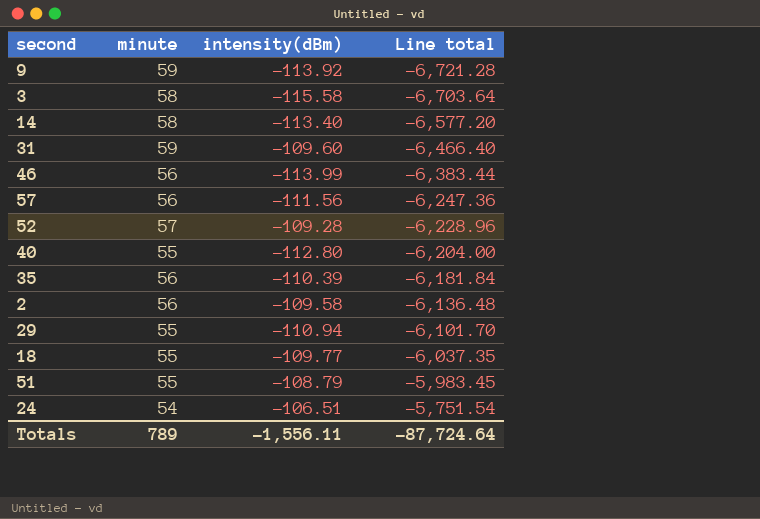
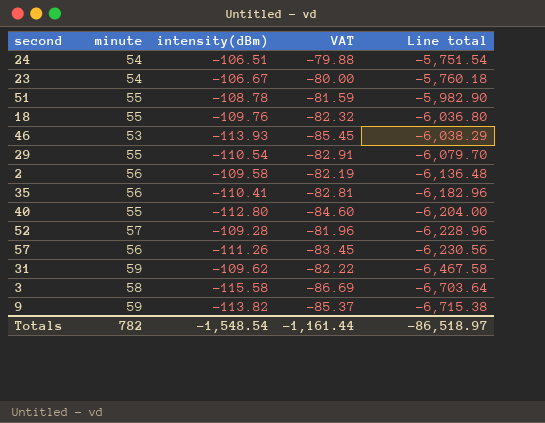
row order: Line total ascending -> Line total descending
column VAT | formula: none -> [intensity(dBm)] * 0.75
row 14: 58 | -113.40 | -6,577.20 -> none
row 23: none -> 54 | -106.67 | -80.00 | -5,760.18
51 | intensity(dBm): -108.79 -> -108.78
51 | Line total: -5,983.45 -> -5,982.90
18 | intensity(dBm): -109.77 -> -109.76
18 | Line total: -6,037.35 -> -6,036.80
46 | minute: 56 -> 53
46 | intensity(dBm): -113.99 -> -113.93
46 | Line total: -6,383.44 -> -6,038.29
29 | intensity(dBm): -110.94 -> -110.54
29 | Line total: -6,101.70 -> -6,079.70
35 | intensity(dBm): -110.39 -> -110.41
35 | Line total: -6,181.84 -> -6,182.96
57 | intensity(dBm): -111.56 -> -111.26
57 | Line total: -6,247.36 -> -6,230.56
31 | intensity(dBm): -109.60 -> -109.62
31 | Line total: -6,466.40 -> -6,467.58
9 | intensity(dBm): -113.92 -> -113.82
9 | Line total: -6,721.28 -> -6,715.38
Totals | minute: 789 -> 782
Totals | intensity(dBm): -1,556.11 -> -1,548.54
Totals | Line total: -87,724.64 -> -86,518.97

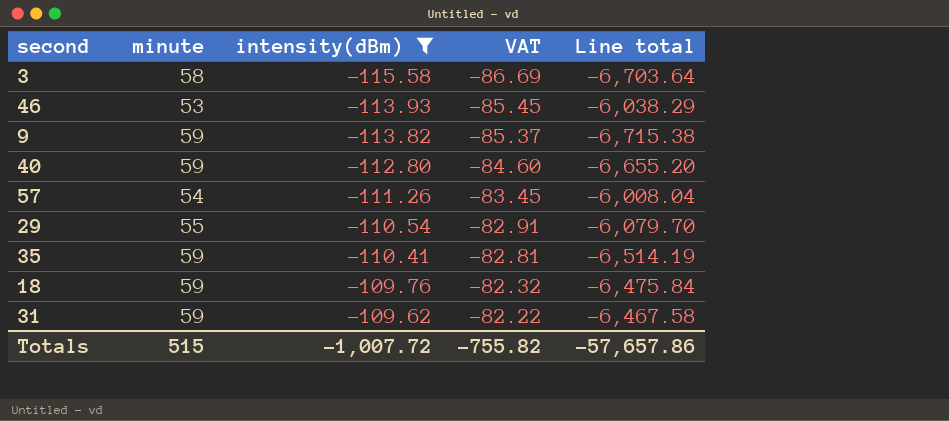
filter: none -> intensity(dBm) <= -109.62
row order: Line total descending -> intensity(dBm) ascending
40 | minute: 55 -> 59
40 | Line total: -6,204.00 -> -6,655.20
57 | minute: 56 -> 54
57 | Line total: -6,230.56 -> -6,008.04
35 | minute: 56 -> 59
35 | Line total: -6,182.96 -> -6,514.19
18 | minute: 55 -> 59
18 | Line total: -6,036.80 -> -6,475.84
Totals | minute: 782 -> 515
Totals | intensity(dBm): -1,548.54 -> -1,007.72
Totals | VAT: -1,161.44 -> -755.82
Totals | Line total: -86,518.97 -> -57,657.86

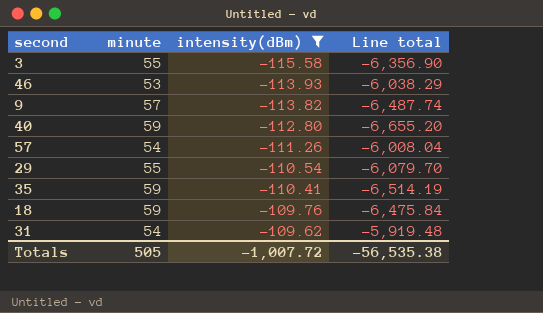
column VAT | formula: [intensity(dBm)] * 0.75 -> none
3 | minute: 58 -> 55
3 | Line total: -6,703.64 -> -6,356.90
9 | minute: 59 -> 57
9 | Line total: -6,715.38 -> -6,487.74
31 | minute: 59 -> 54
31 | Line total: -6,467.58 -> -5,919.48
Totals | minute: 515 -> 505
Totals | Line total: -57,657.86 -> -56,535.38

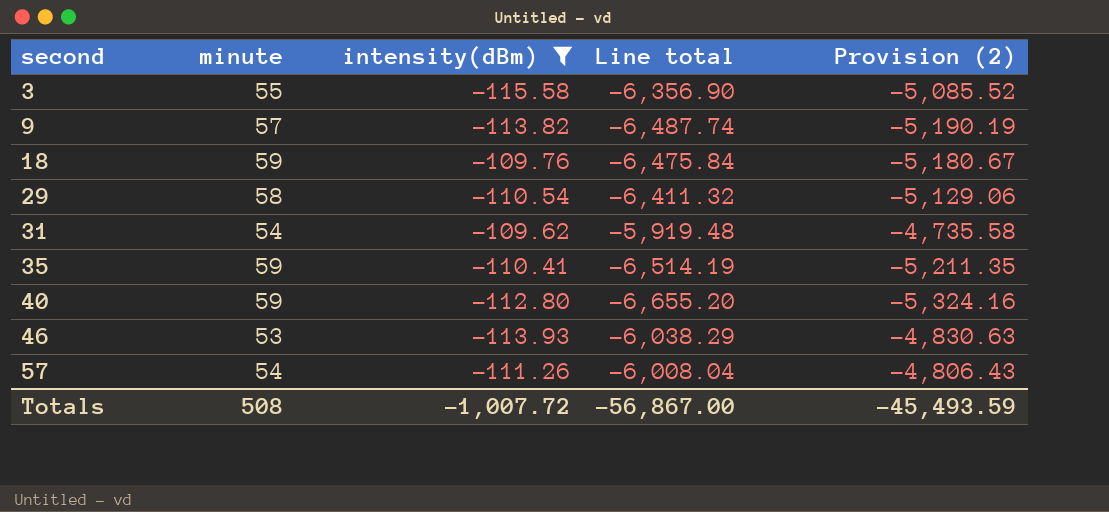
row order: intensity(dBm) ascending -> second ascending
column Provision (2) | formula: none -> [Line total] * 0.8
29 | minute: 55 -> 58
29 | Line total: -6,079.70 -> -6,411.32
Totals | minute: 505 -> 508
Totals | Line total: -56,535.38 -> -56,867.00

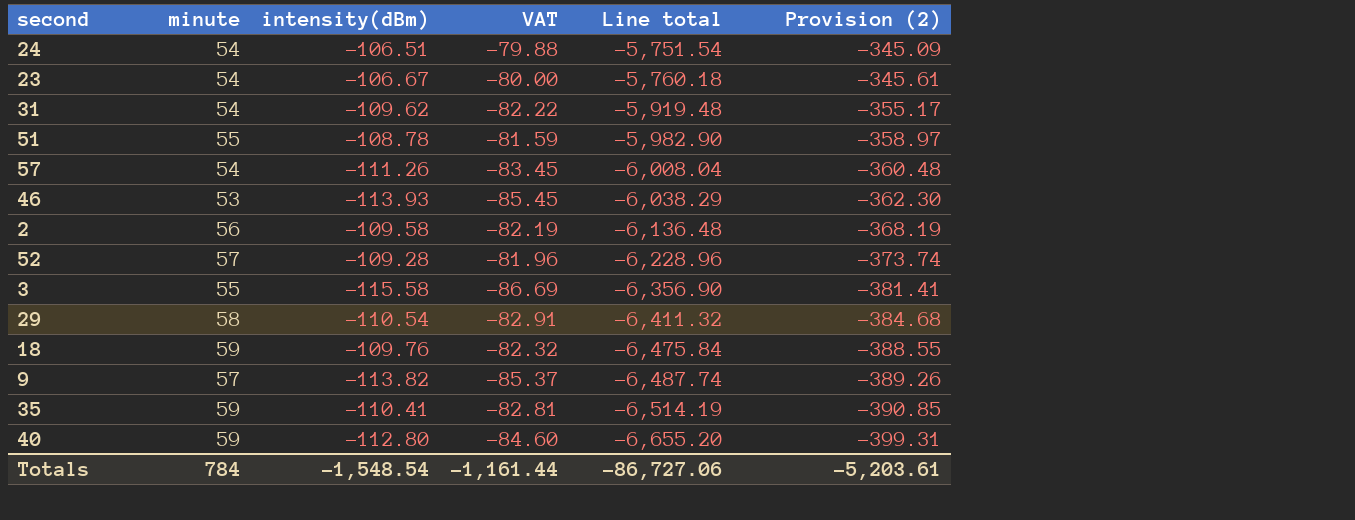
filter: intensity(dBm) <= -109.62 -> none
row order: second ascending -> Line total descending
column VAT | formula: none -> [intensity(dBm)] * 0.75
column Provision (2) | formula: [Line total] * 0.8 -> [Line total] * 0.06
Totals | minute: 508 -> 784
Totals | intensity(dBm): -1,007.72 -> -1,548.54
Totals | Line total: -56,867.00 -> -86,727.06
Totals | Provision (2): -45,493.59 -> -5,203.61

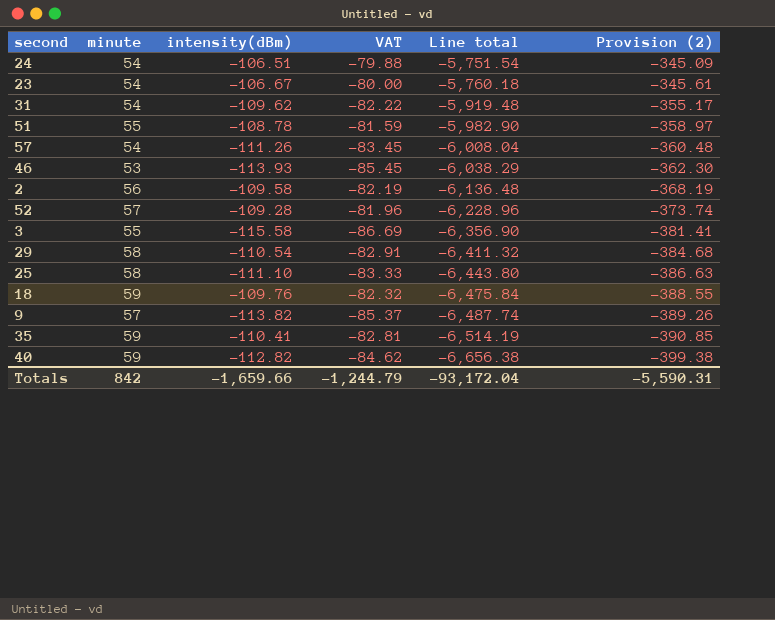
row 25: none -> 58 | -111.10 | -83.33 | -6,443.80 | -386.63
40 | intensity(dBm): -112.80 -> -112.82
40 | VAT: -84.60 -> -84.62
40 | Line total: -6,655.20 -> -6,656.38
40 | Provision (2): -399.31 -> -399.38
Totals | minute: 784 -> 842
Totals | intensity(dBm): -1,548.54 -> -1,659.66
Totals | VAT: -1,161.44 -> -1,244.79
Totals | Line total: -86,727.06 -> -93,172.04
Totals | Provision (2): -5,203.61 -> -5,590.31

